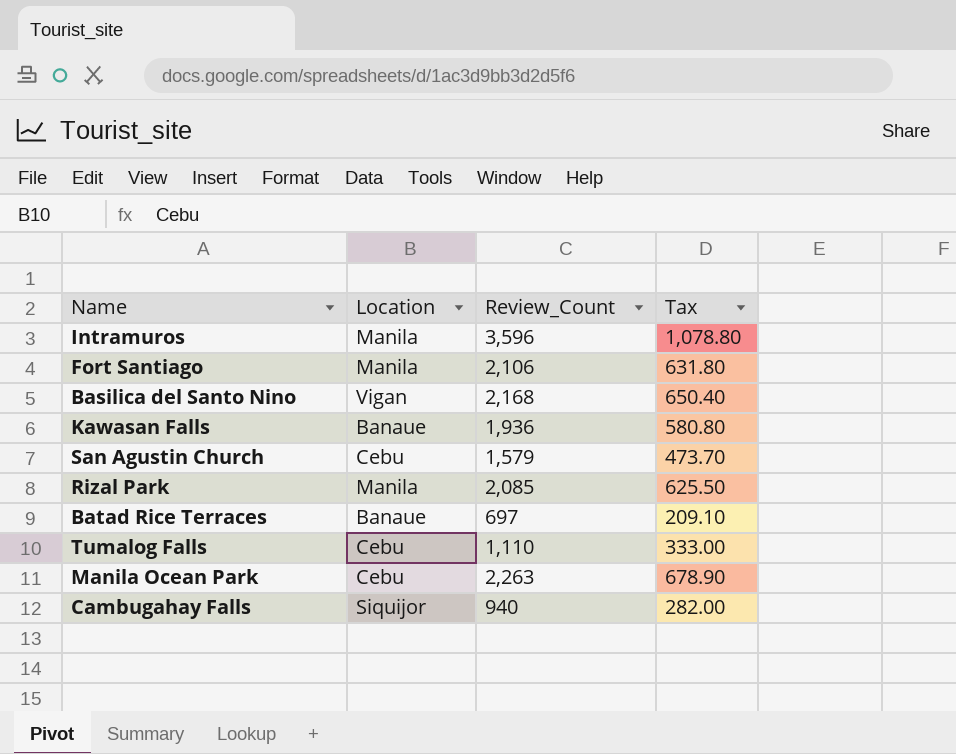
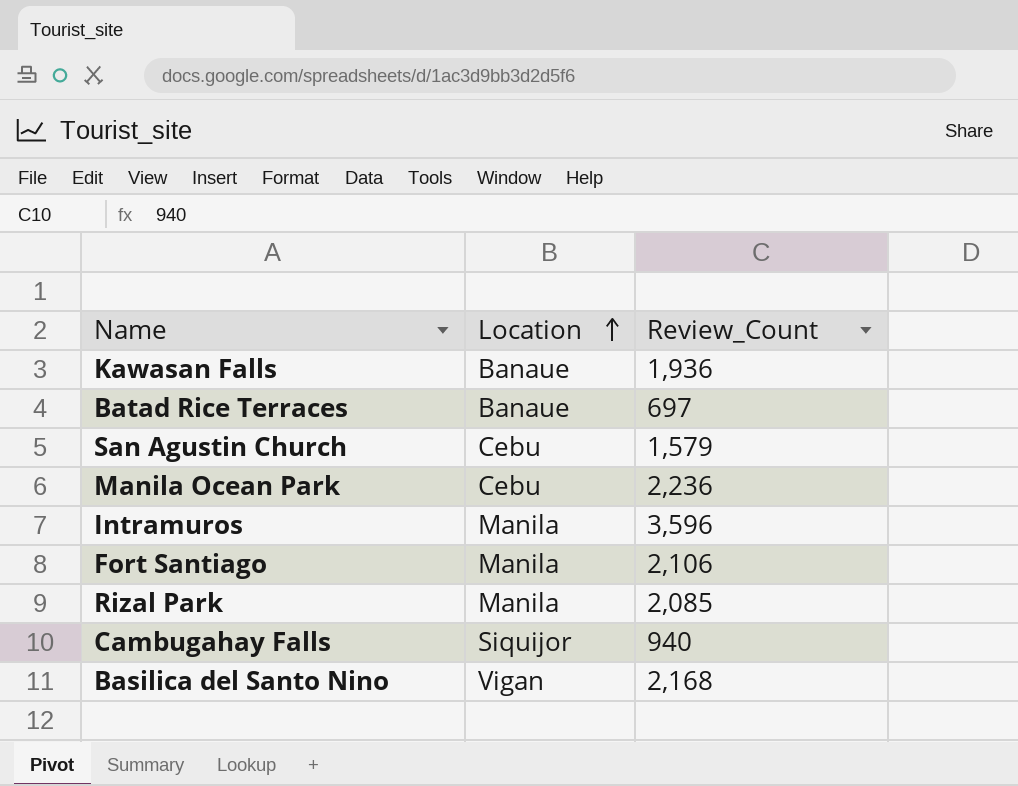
row order: none -> Location ascending
column Tax | formula: [Review_Count] * 0.3 -> none
row Tumalog Falls: Cebu | 1,110 | 333.00 -> none
Manila Ocean Park | Review_Count: 2,263 -> 2,236

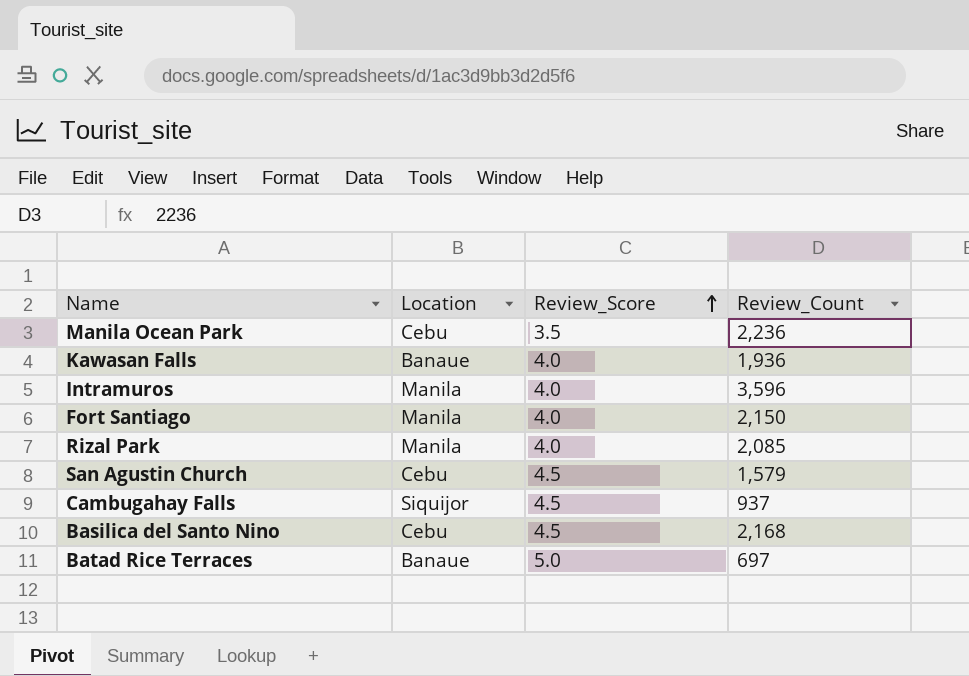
row order: Location ascending -> Review_Score ascending
column Review_Score | position: none -> 3
Fort Santiago | Review_Count: 2,106 -> 2,150
Cambugahay Falls | Review_Count: 940 -> 937
Basilica del Santo Nino | Location: Vigan -> Cebu

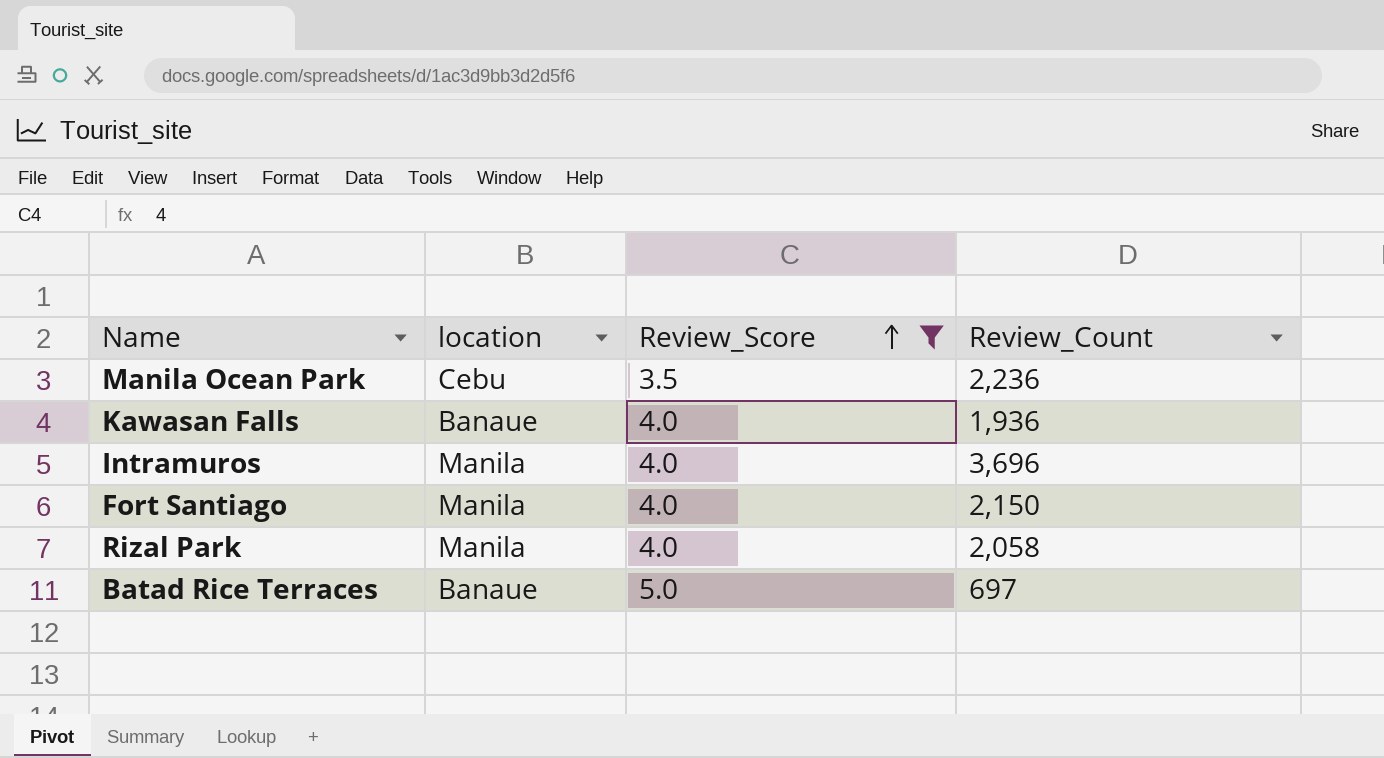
filter: none -> Review_Score != 4.5
column name: Location -> location
Intramuros | Review_Count: 3,596 -> 3,696
Rizal Park | Review_Count: 2,085 -> 2,058

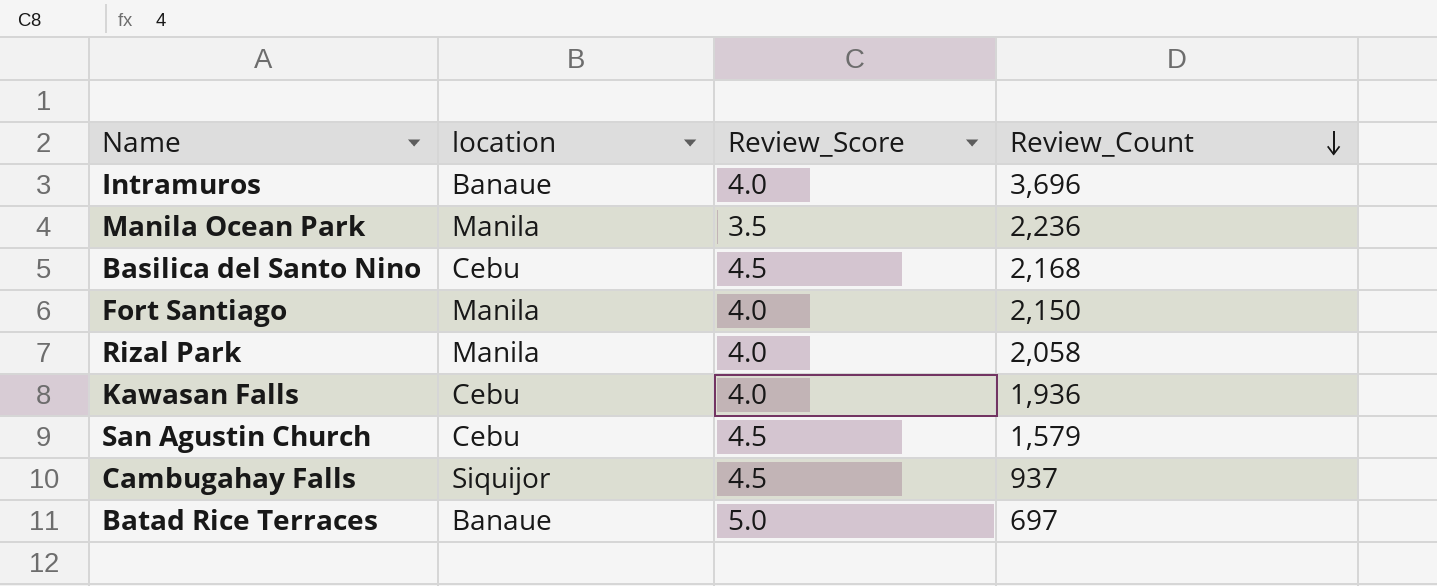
filter: Review_Score != 4.5 -> none
row order: Review_Score ascending -> Review_Count descending
Intramuros | location: Manila -> Banaue
Manila Ocean Park | location: Cebu -> Manila
Kawasan Falls | location: Banaue -> Cebu

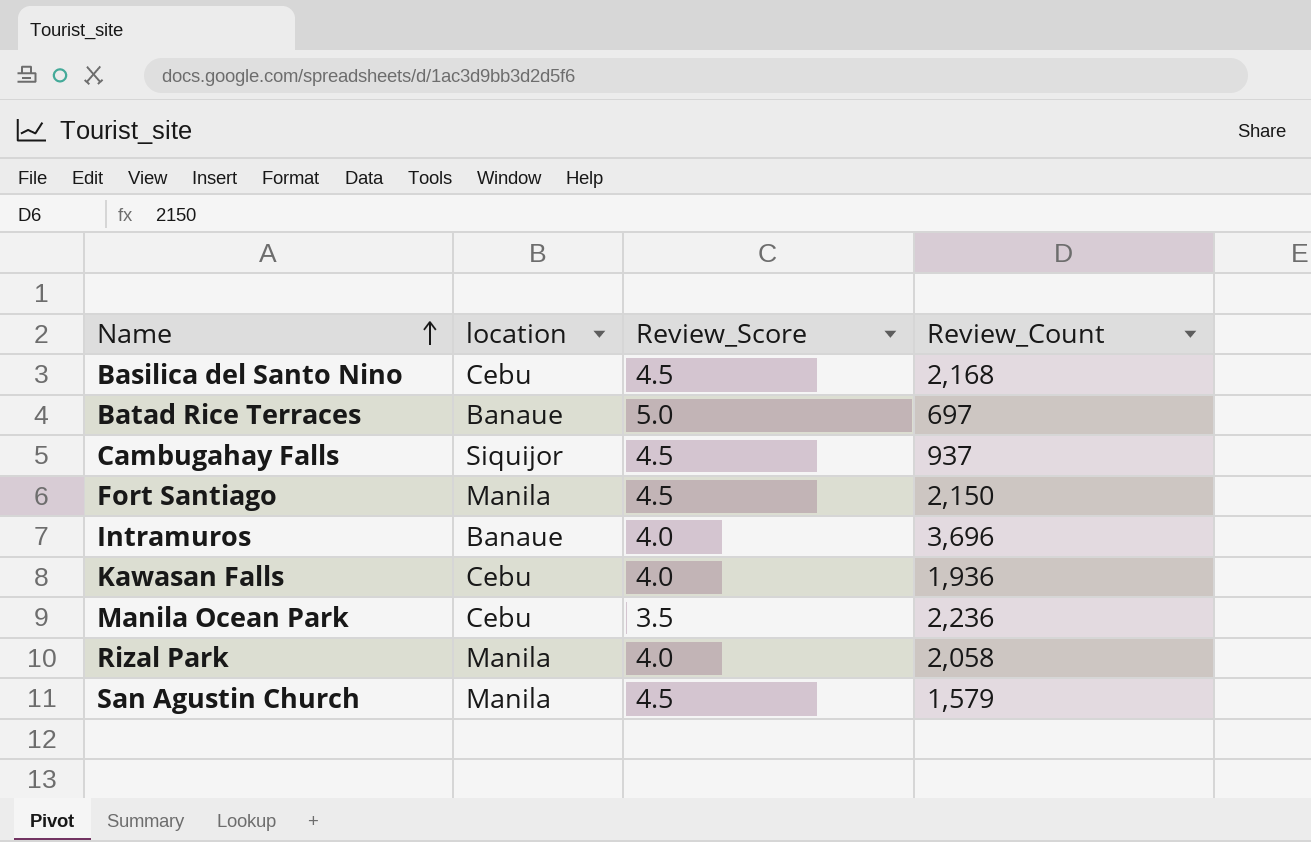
row order: Review_Count descending -> Name ascending
Fort Santiago | Review_Score: 4.0 -> 4.5
Manila Ocean Park | location: Manila -> Cebu
San Agustin Church | location: Cebu -> Manila

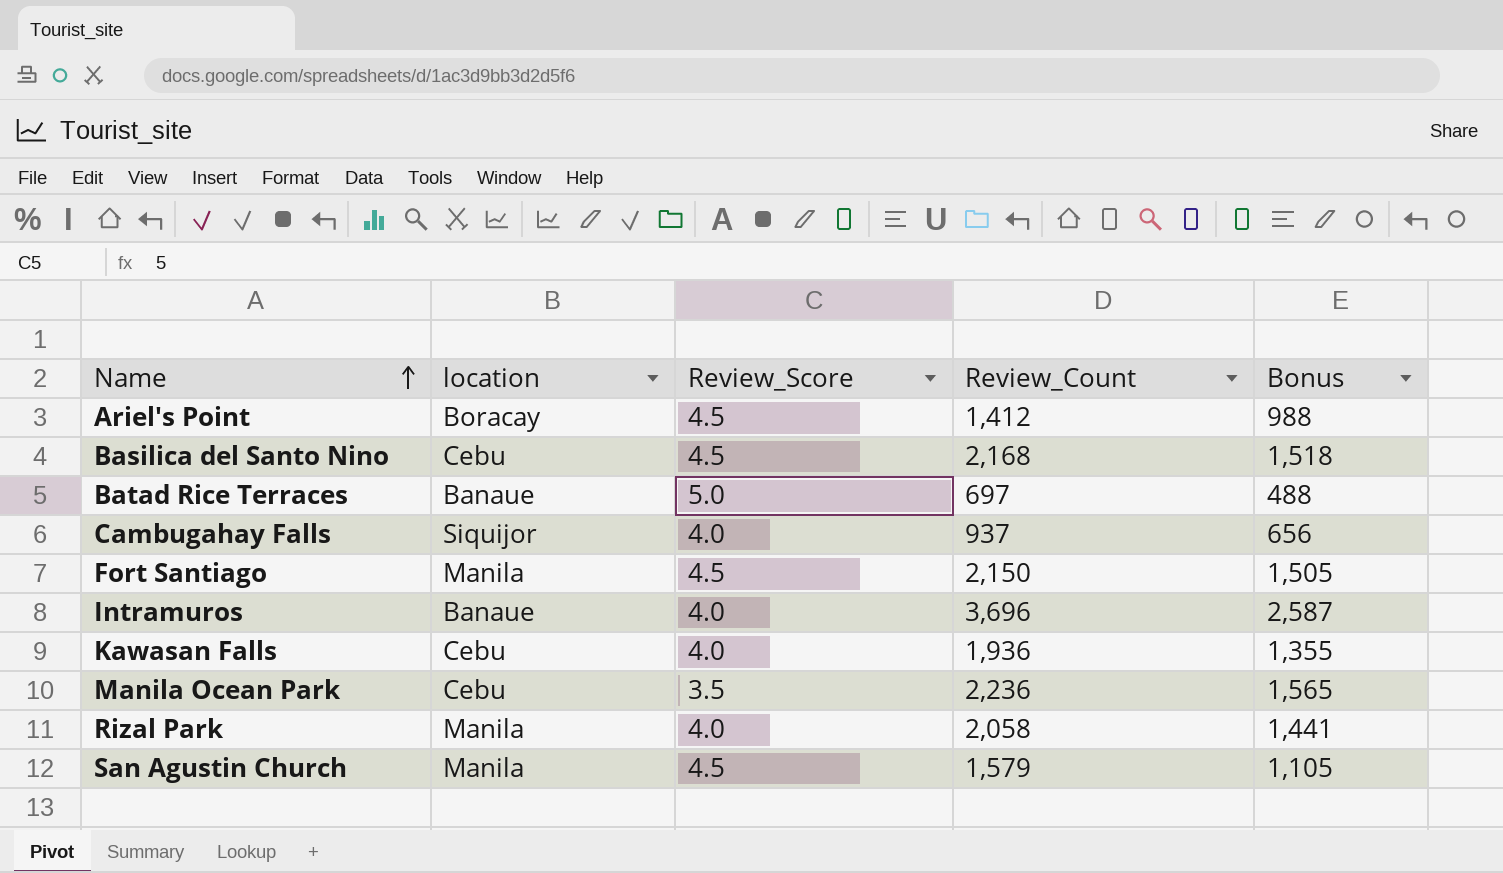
column Bonus | formula: none -> [Review_Count] * 0.7
row Ariel's Point: none -> Boracay | 4.5 | 1,412 | 988
Cambugahay Falls | Review_Score: 4.5 -> 4.0

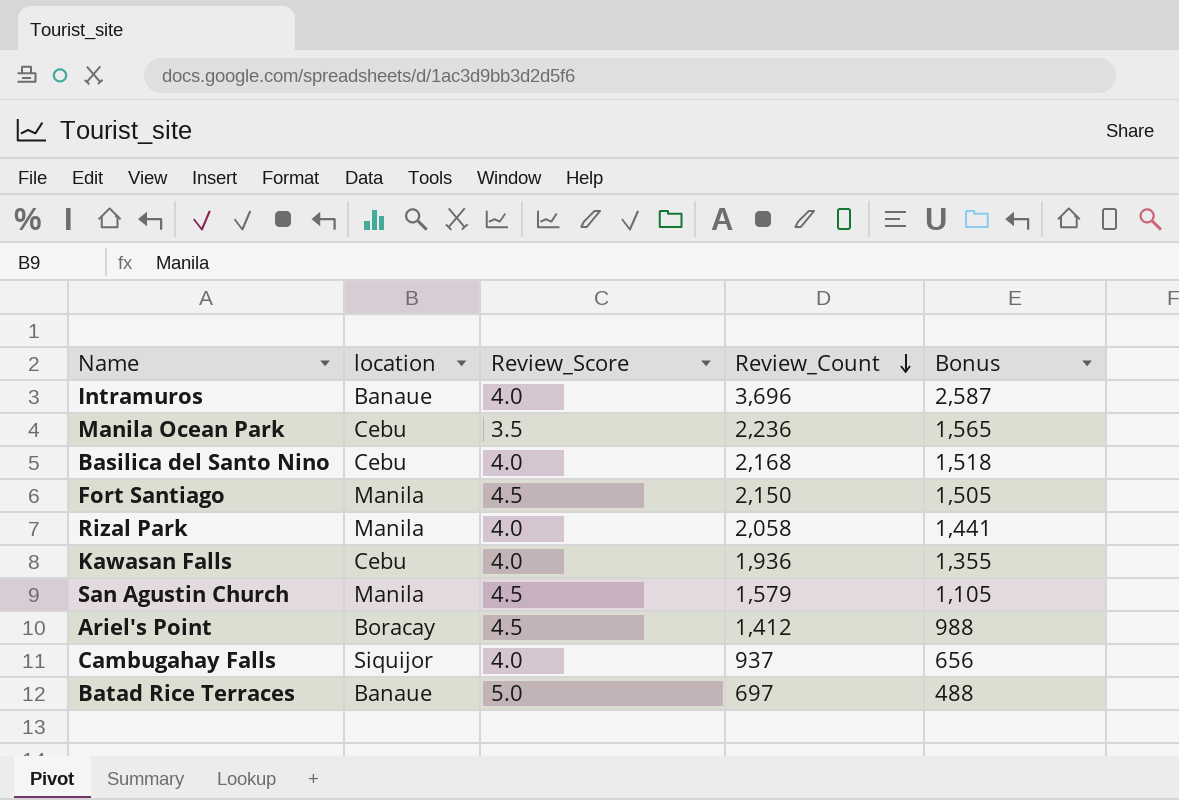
row order: Name ascending -> Review_Count descending
Basilica del Santo Nino | Review_Score: 4.5 -> 4.0

